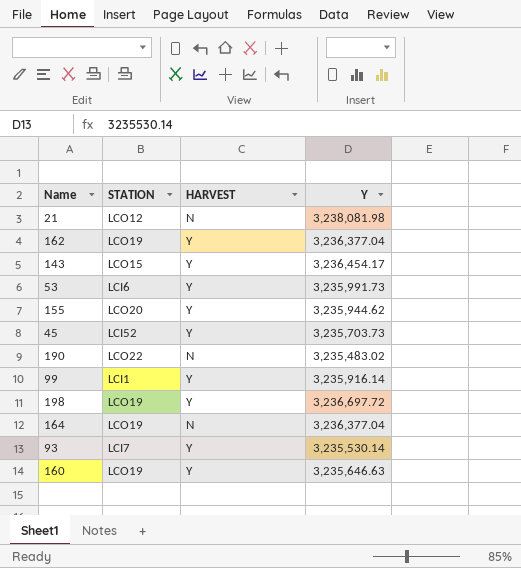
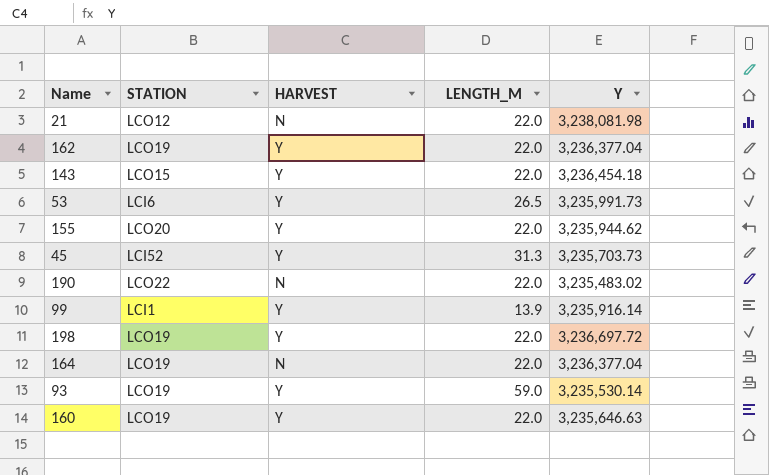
column LENGTH_M | position: none -> 4
143 | Y: 3,236,454.17 -> 3,236,454.18
93 | STATION: LCI7 -> LCO19

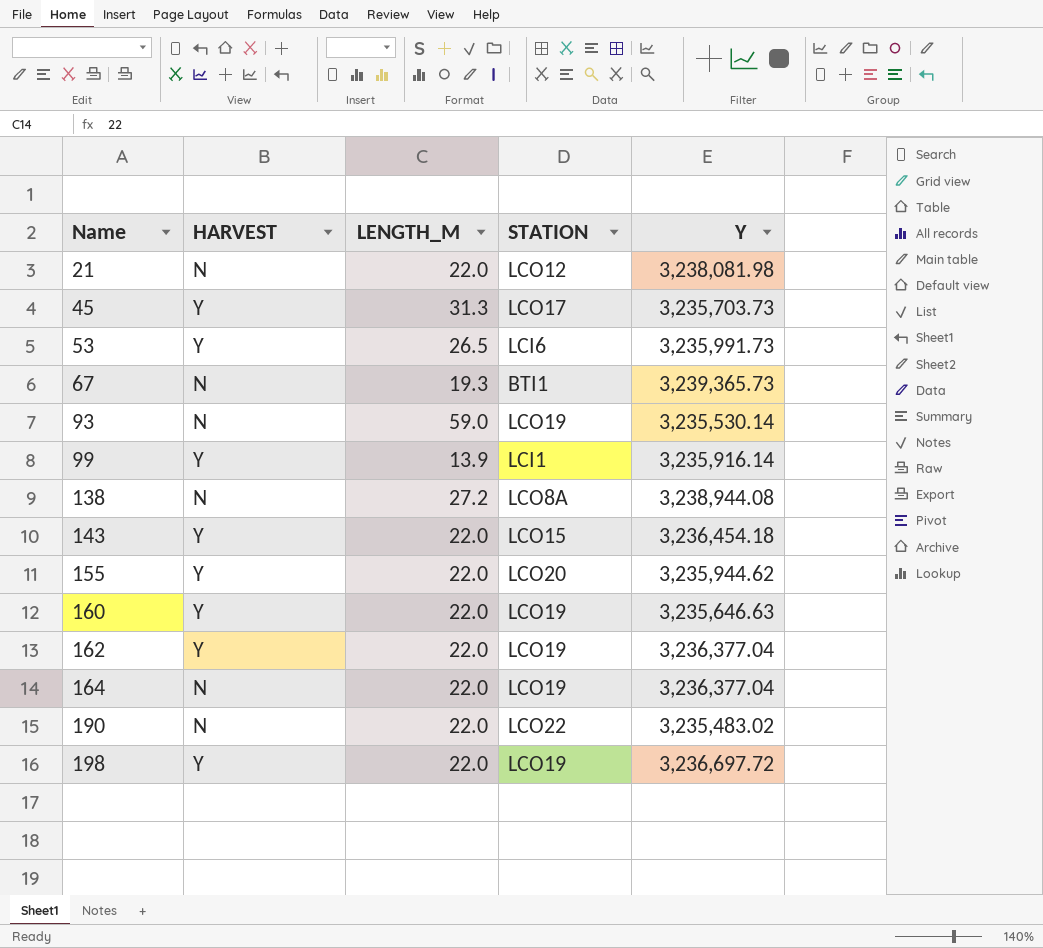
row order: none -> Name ascending
column STATION | position: 2 -> 4
45 | STATION: LCI52 -> LCO17
row 67: none -> N | 19.3 | BTI1 | 3,239,365.73
93 | HARVEST: Y -> N
row 138: none -> N | 27.2 | LCO8A | 3,238,944.08

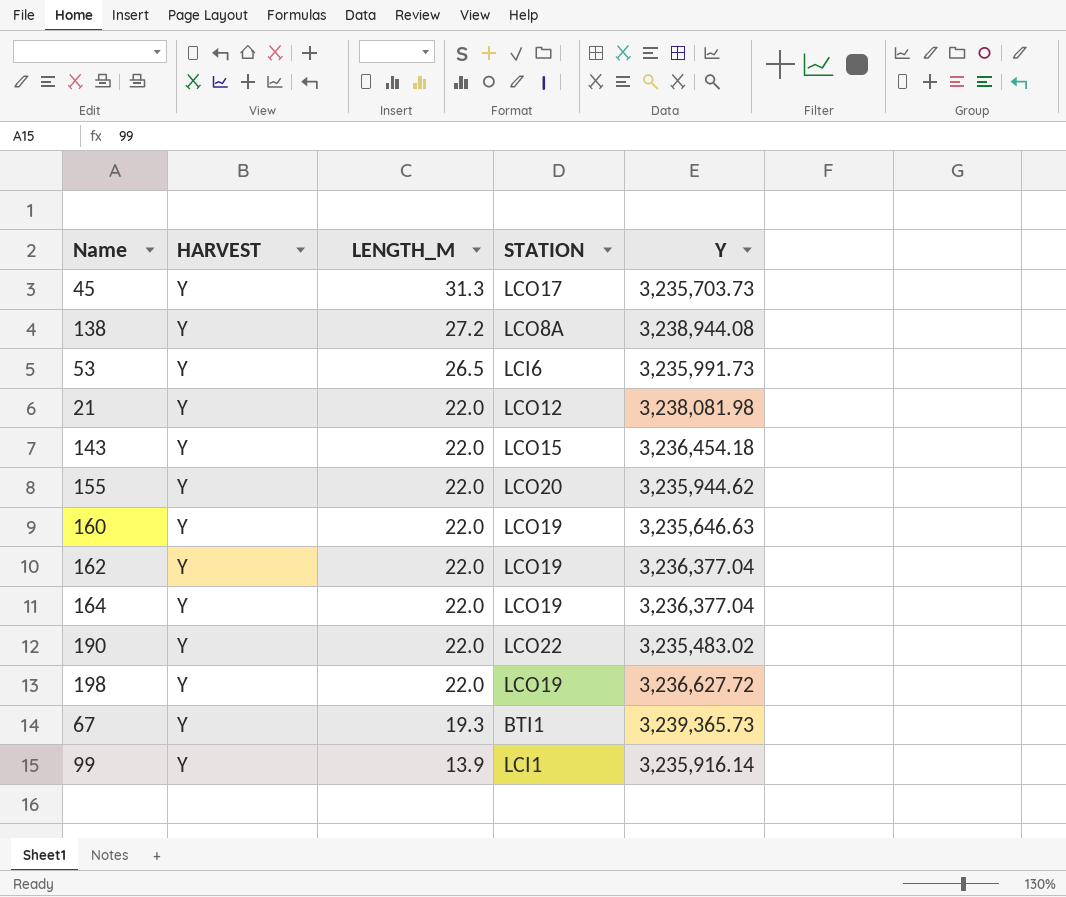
row order: Name ascending -> LENGTH_M descending
row 93: N | 59.0 | LCO19 | 3,235,530.14 -> none
138 | HARVEST: N -> Y
21 | HARVEST: N -> Y
164 | HARVEST: N -> Y
190 | HARVEST: N -> Y
198 | Y: 3,236,697.72 -> 3,236,627.72
67 | HARVEST: N -> Y

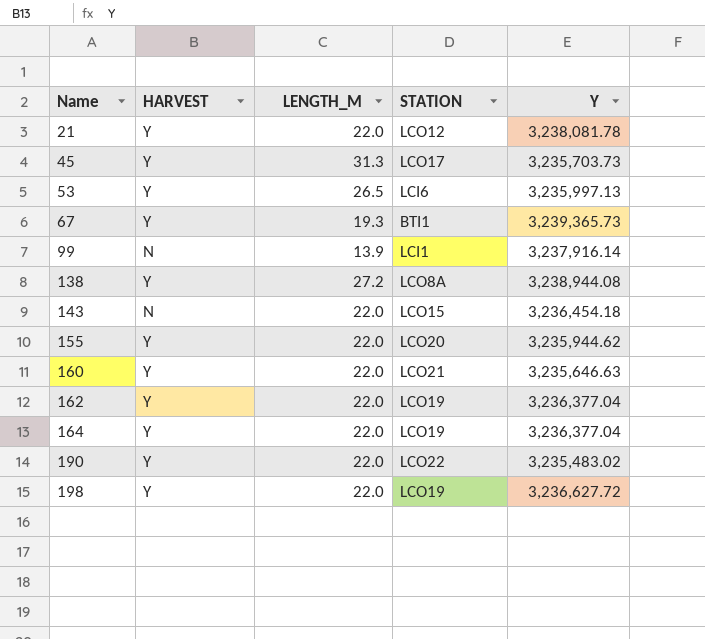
row order: LENGTH_M descending -> Name ascending
21 | Y: 3,238,081.98 -> 3,238,081.78
53 | Y: 3,235,991.73 -> 3,235,997.13
99 | HARVEST: Y -> N
99 | Y: 3,235,916.14 -> 3,237,916.14
143 | HARVEST: Y -> N
160 | STATION: LCO19 -> LCO21

